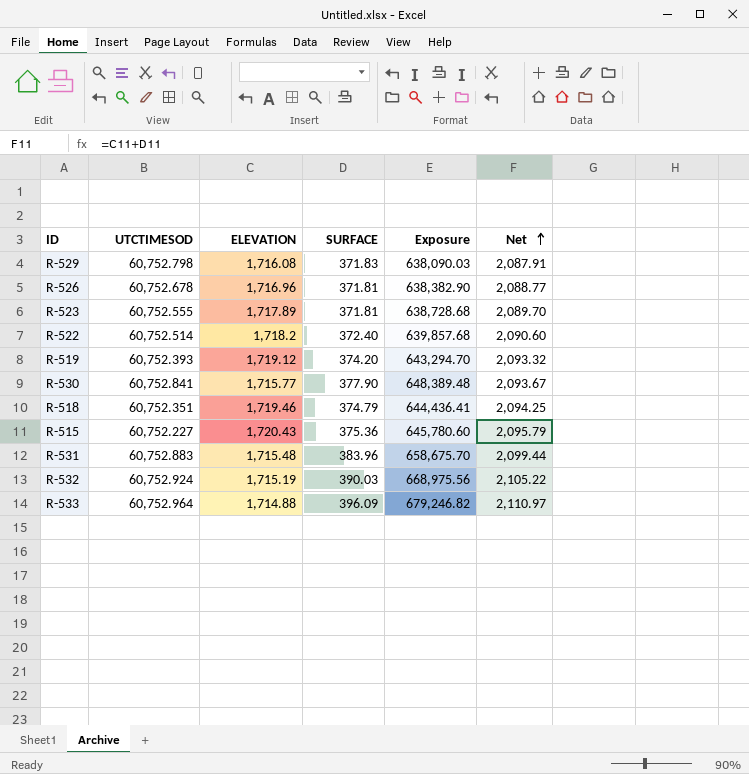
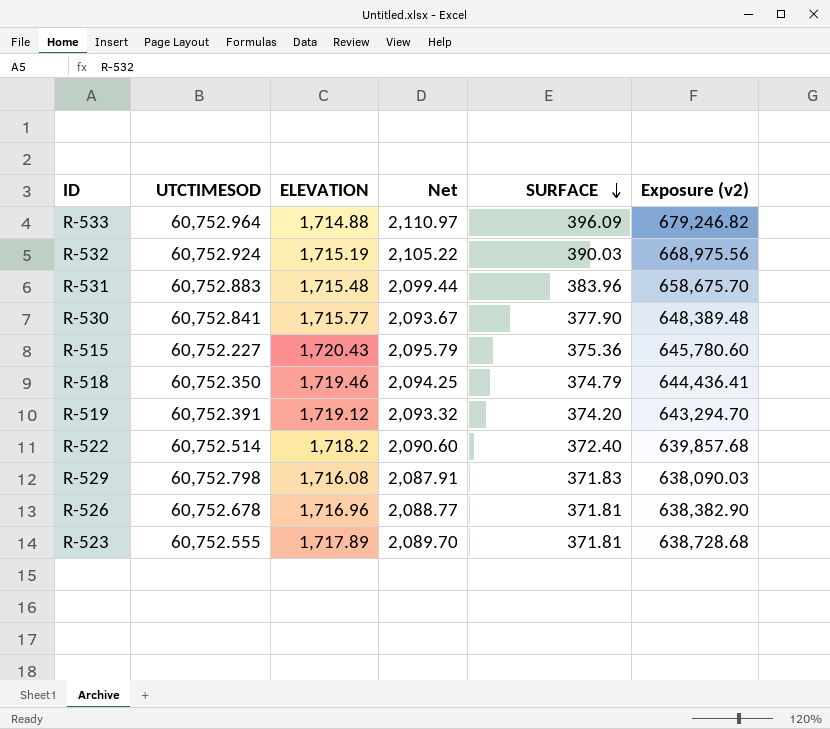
row order: Net ascending -> SURFACE descending
column Net | position: 6 -> 4
column name: Exposure -> Exposure (v2)
R-518 | UTCTIMESOD: 60,752.351 -> 60,752.350
R-519 | UTCTIMESOD: 60,752.393 -> 60,752.391

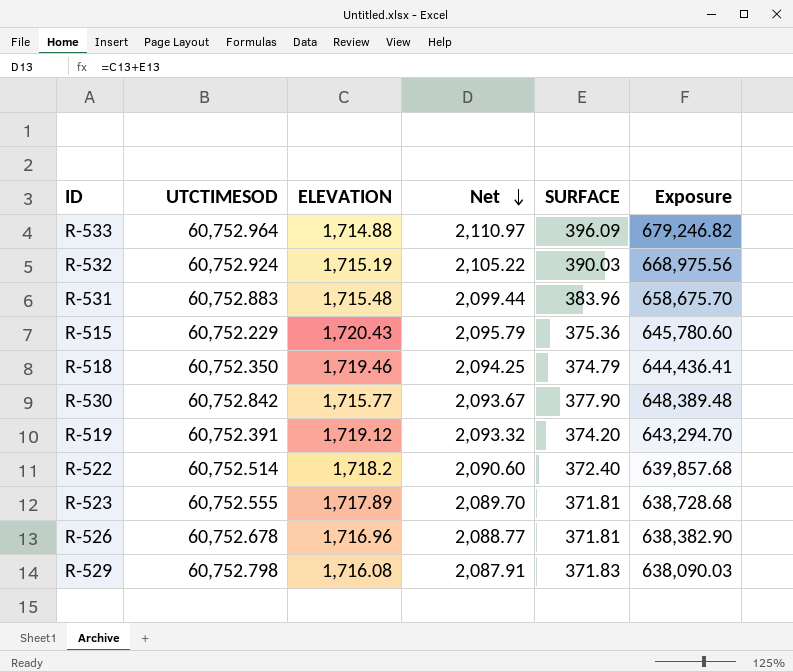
row order: SURFACE descending -> Net descending
column name: Exposure (v2) -> Exposure
R-515 | UTCTIMESOD: 60,752.227 -> 60,752.229
R-530 | UTCTIMESOD: 60,752.841 -> 60,752.842

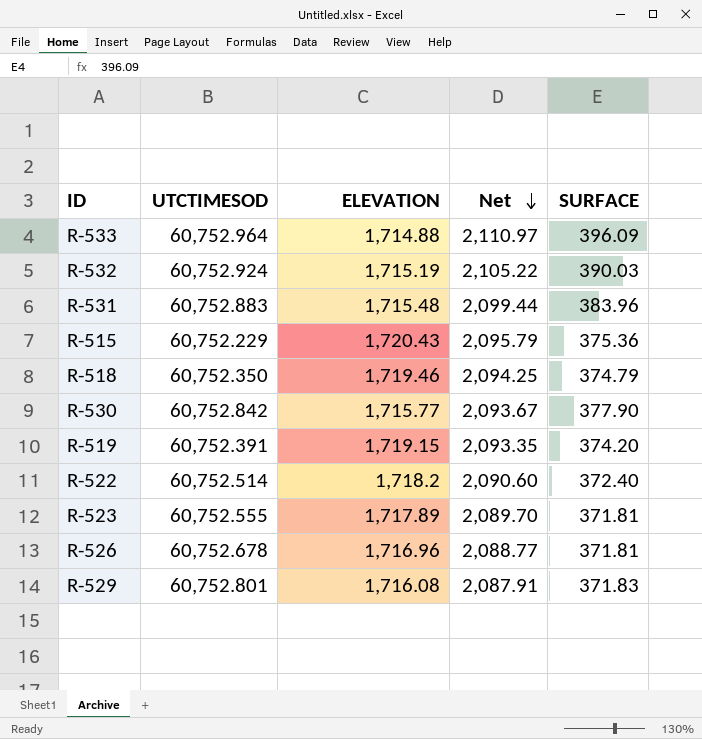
column Exposure | formula: [ELEVATION] * [SURFACE] -> none
R-519 | ELEVATION: 1,719.12 -> 1,719.15
R-519 | Net: 2,093.32 -> 2,093.35
R-529 | UTCTIMESOD: 60,752.798 -> 60,752.801

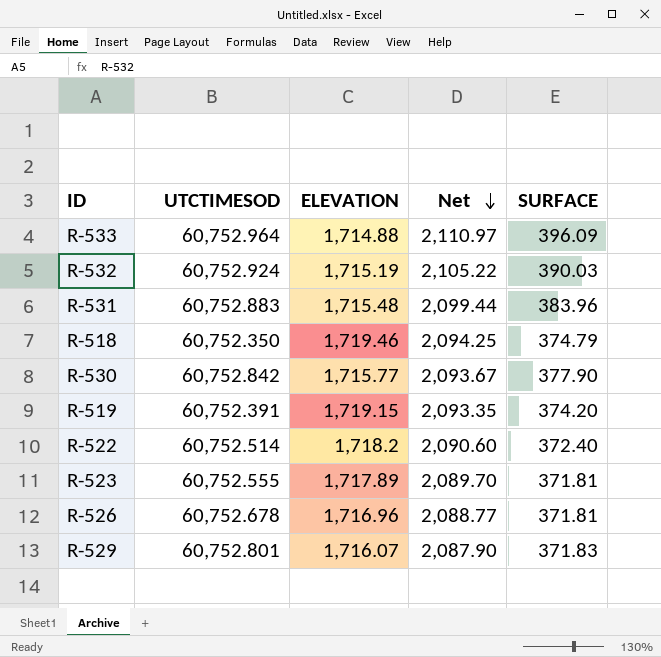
row R-515: 60,752.229 | 1,720.43 | 2,095.79 | 375.36 -> none
R-529 | ELEVATION: 1,716.08 -> 1,716.07
R-529 | Net: 2,087.91 -> 2,087.90

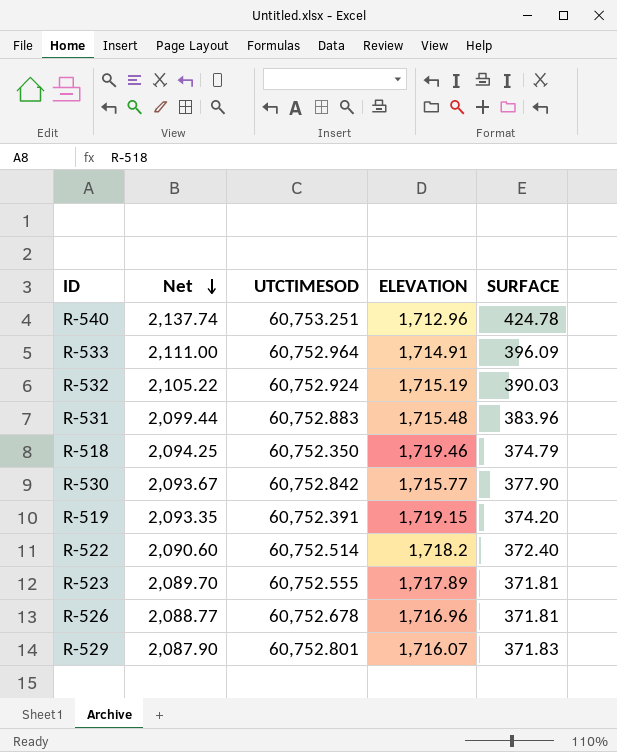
column Net | position: 4 -> 2
row R-540: none -> 2,137.74 | 60,753.251 | 1,712.96 | 424.78
R-533 | Net: 2,110.97 -> 2,111.00
R-533 | ELEVATION: 1,714.88 -> 1,714.91

